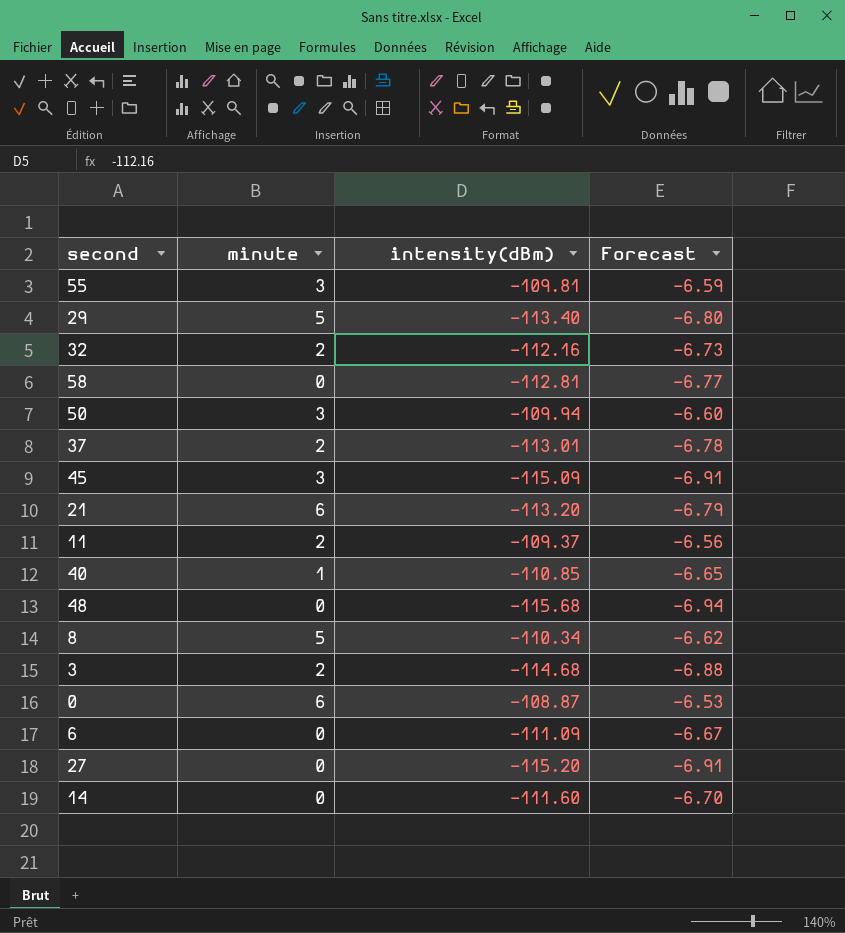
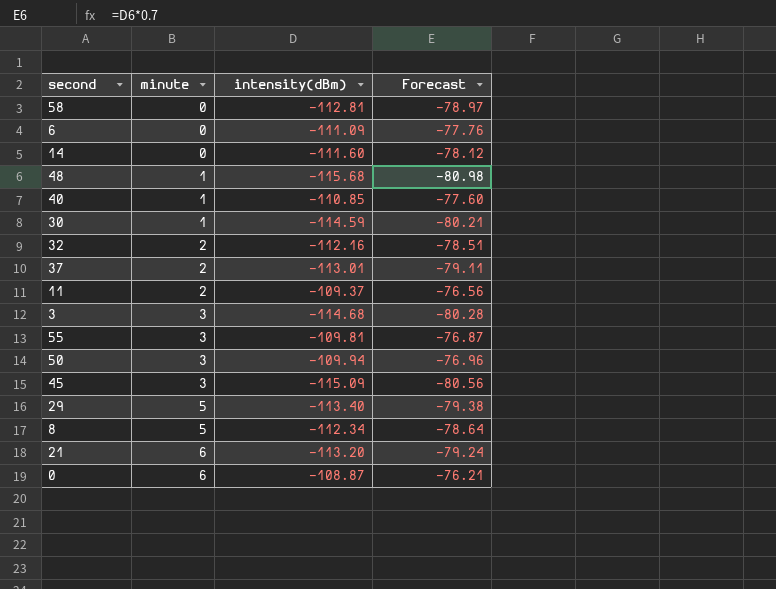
row order: none -> minute ascending
column Forecast | formula: [intensity(dBm)] * 0.06 -> [intensity(dBm)] * 0.7
row 27: 0 | -115.20 | -6.91 -> none
48 | minute: 0 -> 1
row 30: none -> 1 | -114.59 | -80.21
3 | minute: 2 -> 3
8 | intensity(dBm): -110.34 -> -112.34

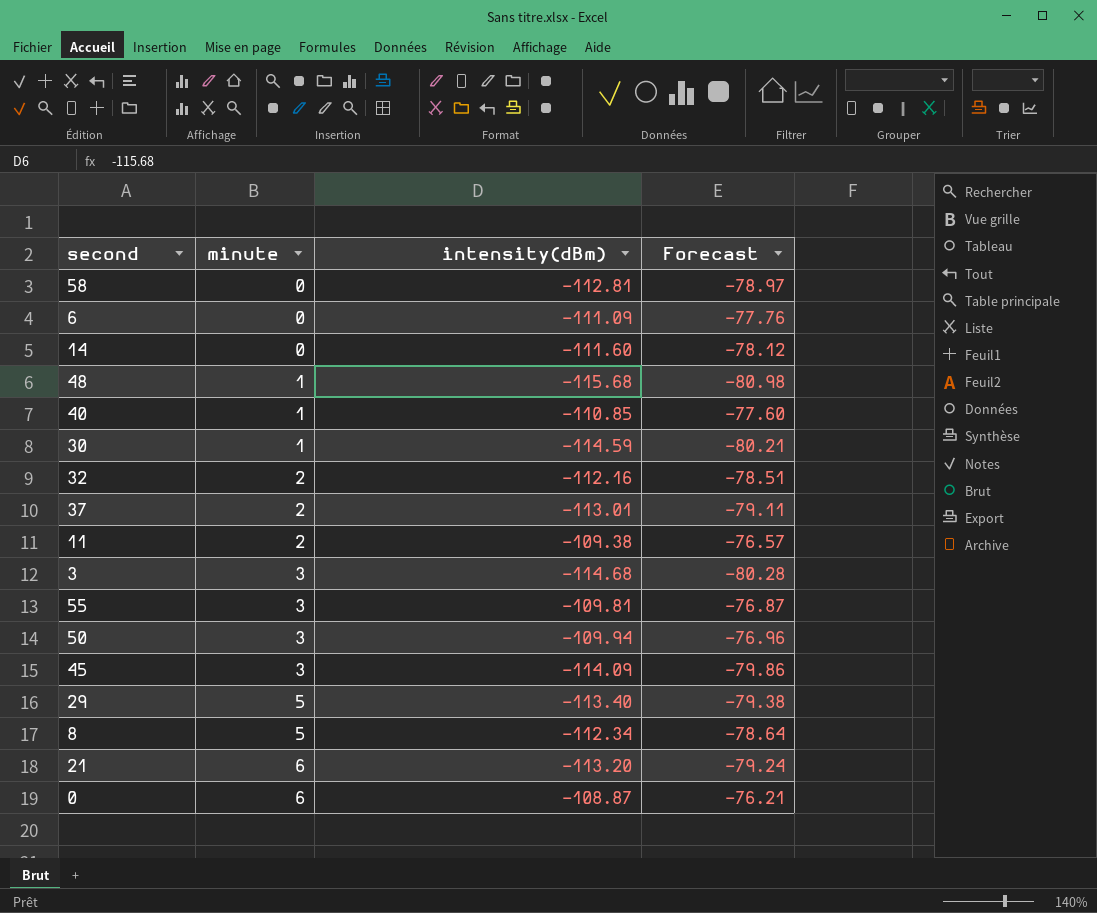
11 | intensity(dBm): -109.37 -> -109.38
11 | Forecast: -76.56 -> -76.57
45 | intensity(dBm): -115.09 -> -114.09
45 | Forecast: -80.56 -> -79.86

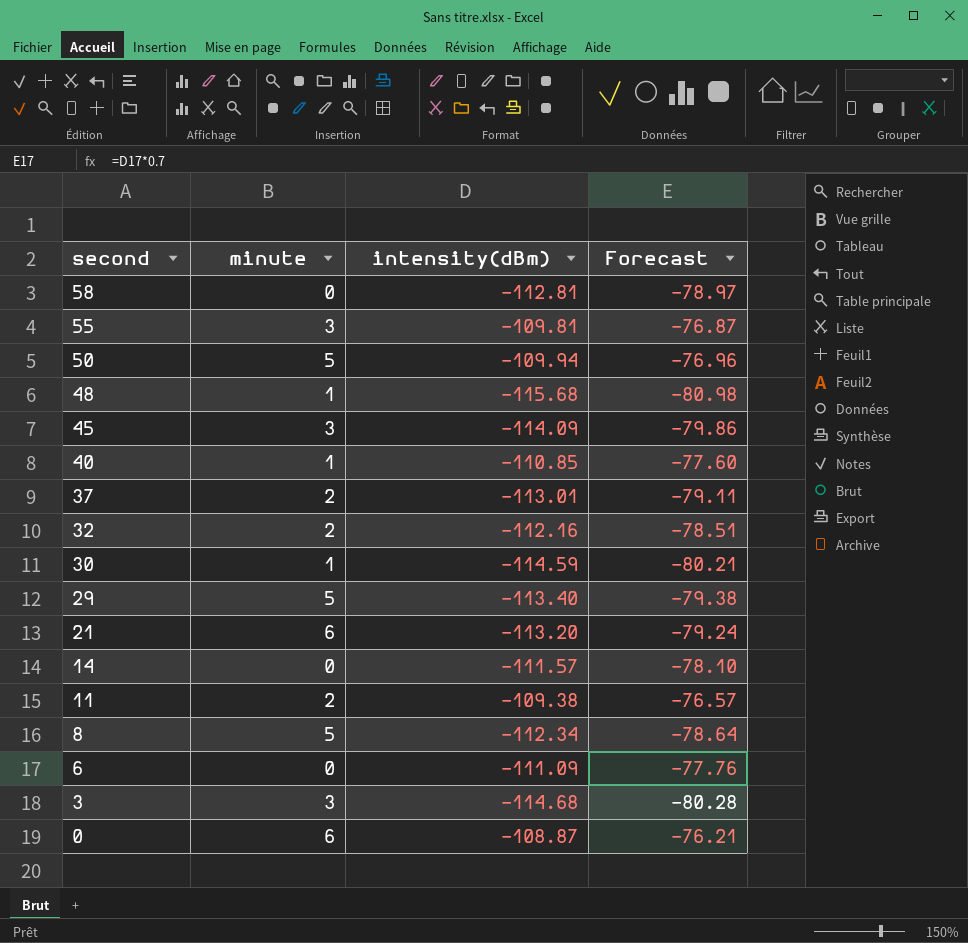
row order: minute ascending -> second descending
50 | minute: 3 -> 5
14 | intensity(dBm): -111.60 -> -111.57
14 | Forecast: -78.12 -> -78.10

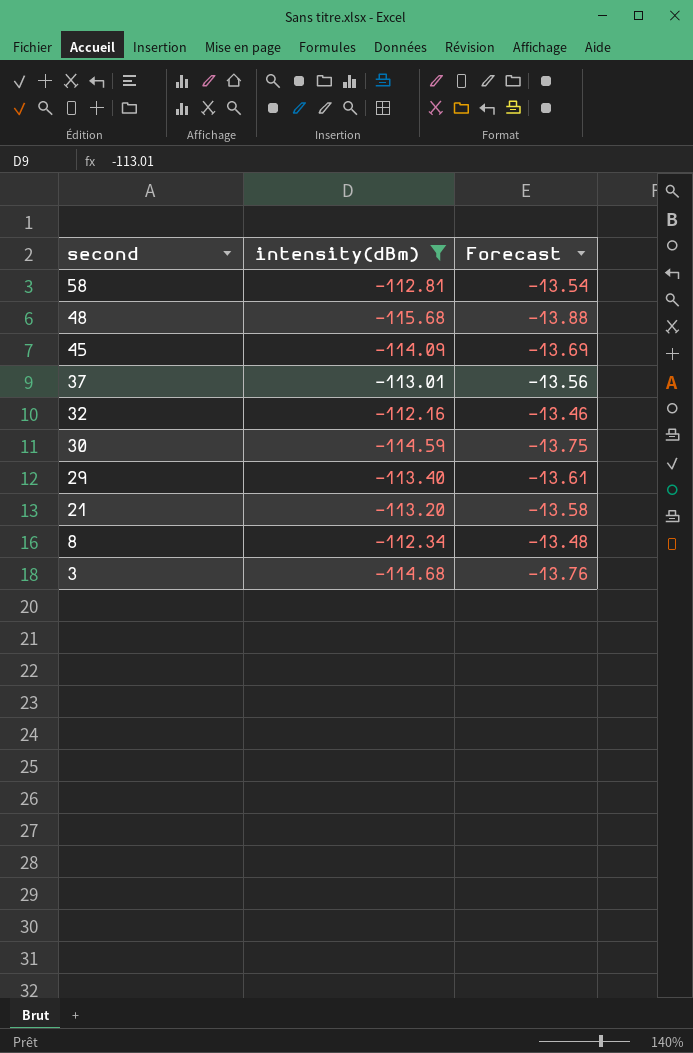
filter: none -> intensity(dBm) <= -112.16
column minute | position: 2 -> none
column Forecast | formula: [intensity(dBm)] * 0.7 -> [intensity(dBm)] * 0.12

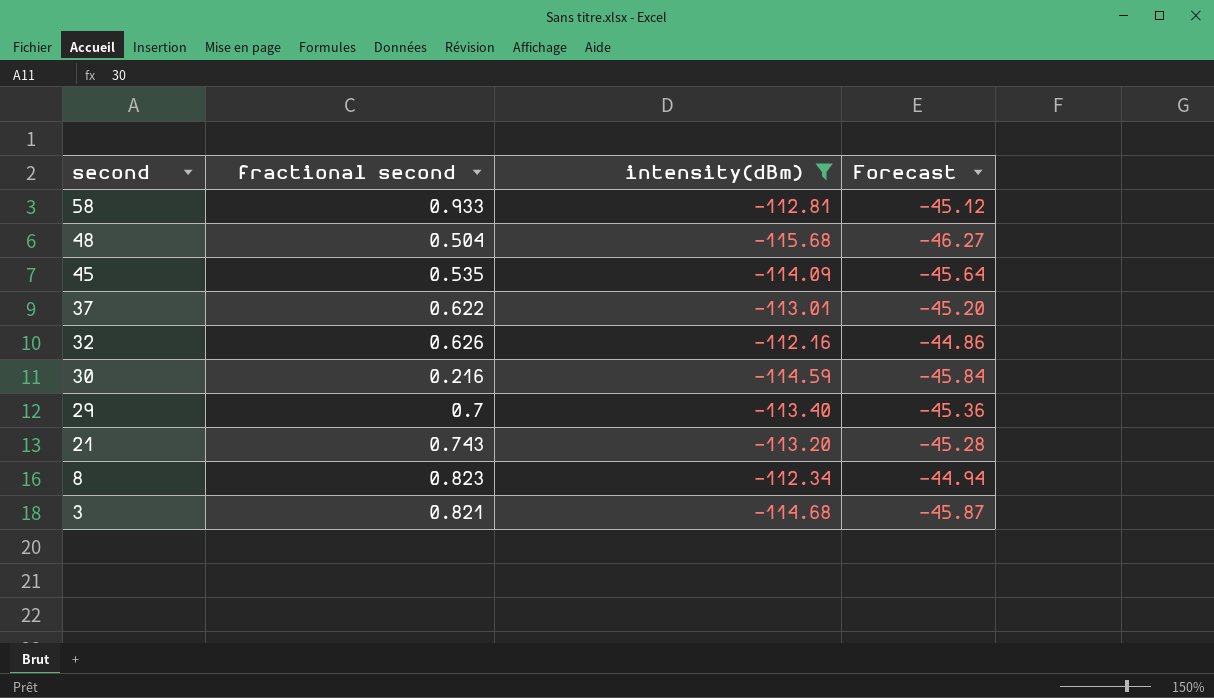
column fractional second | position: none -> 2
column Forecast | formula: [intensity(dBm)] * 0.12 -> [intensity(dBm)] * 0.4

